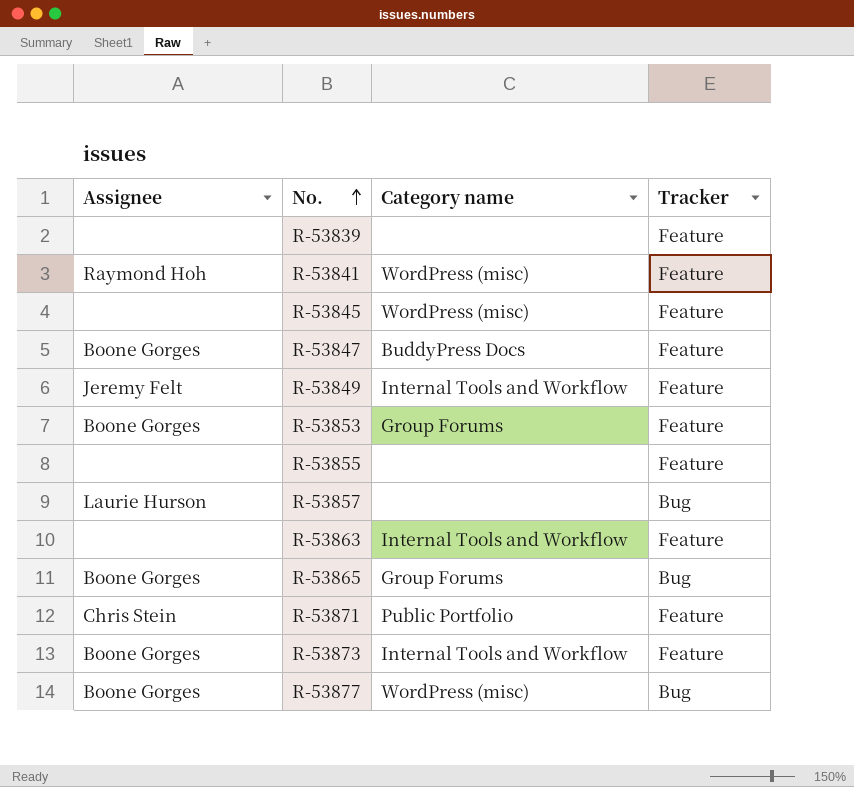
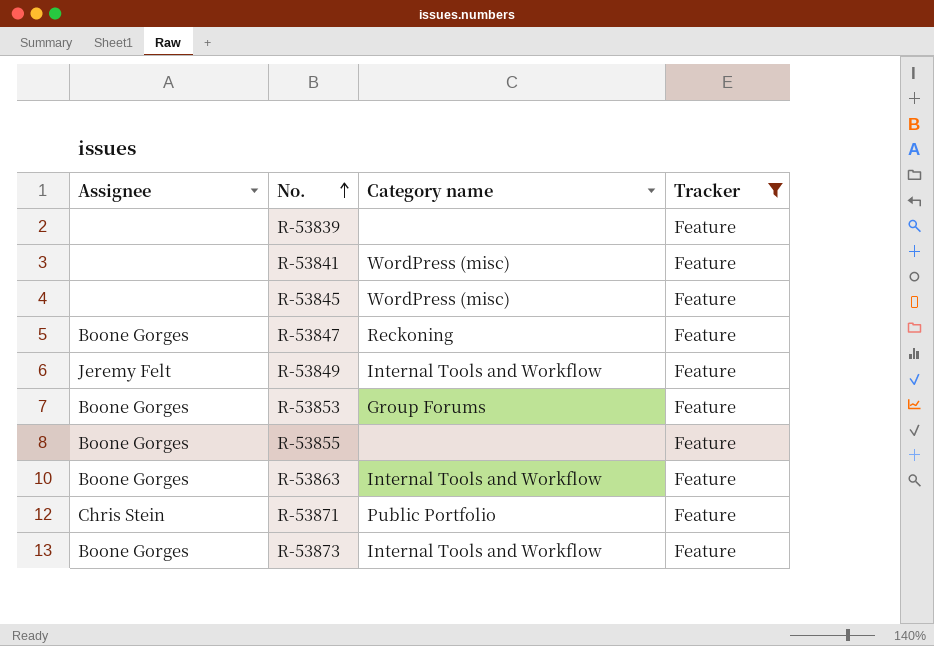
filter: none -> Tracker = Feature
R-53841 | Assignee: Raymond Hoh -> none
R-53847 | Category name: BuddyPress Docs -> Reckoning
R-53855 | Assignee: none -> Boone Gorges
R-53863 | Assignee: none -> Boone Gorges

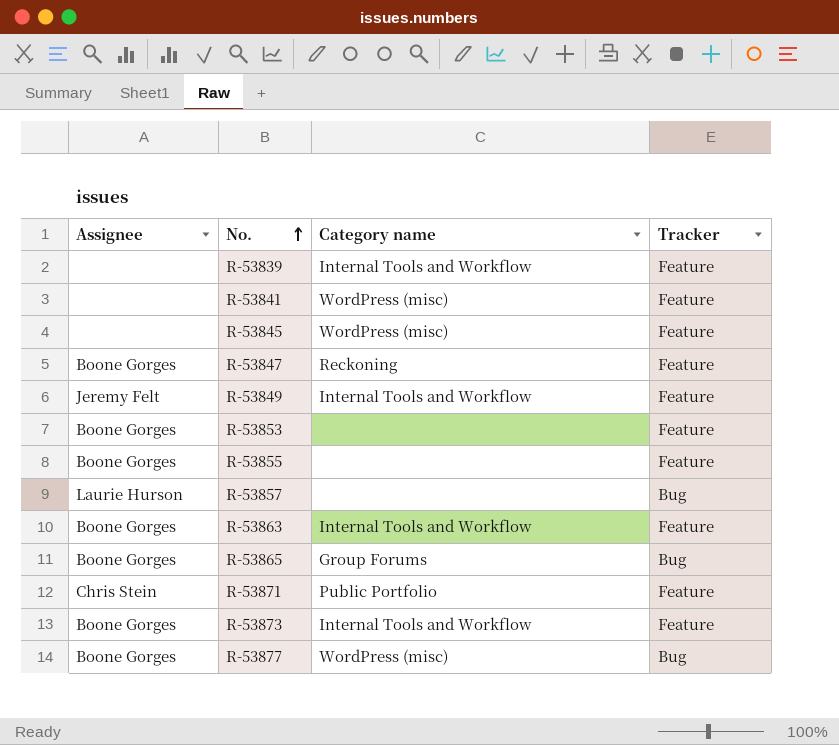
filter: Tracker = Feature -> none
R-53839 | Category name: none -> Internal Tools and Workflow
R-53853 | Category name: Group Forums -> none

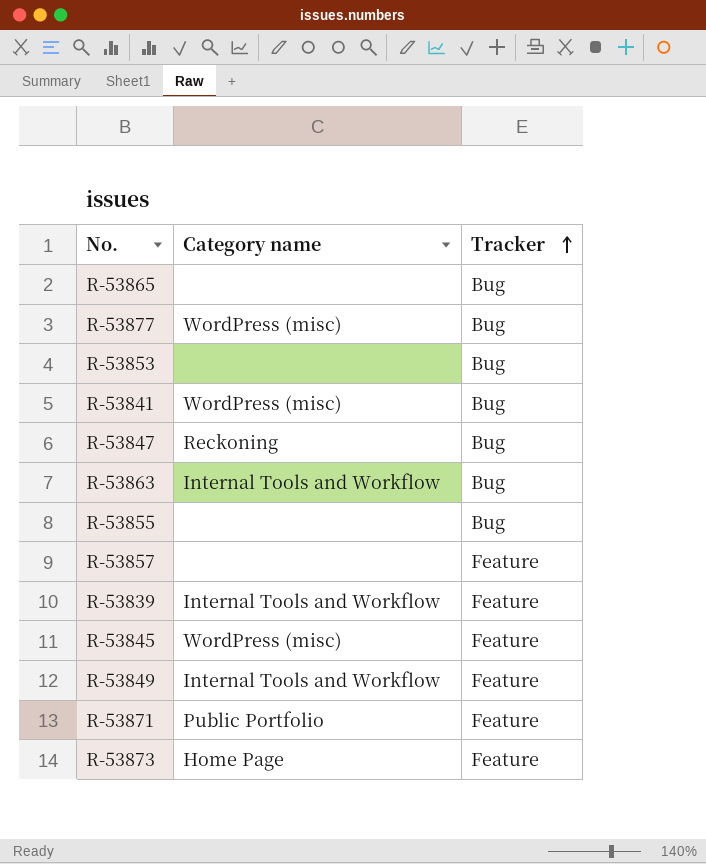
row order: No. ascending -> Tracker ascending
column Assignee | position: 1 -> none
R-53865 | Category name: Group Forums -> none
R-53853 | Tracker: Feature -> Bug
R-53841 | Tracker: Feature -> Bug
R-53847 | Tracker: Feature -> Bug
R-53863 | Tracker: Feature -> Bug
R-53855 | Tracker: Feature -> Bug
R-53857 | Tracker: Bug -> Feature
R-53873 | Category name: Internal Tools and Workflow -> Home Page

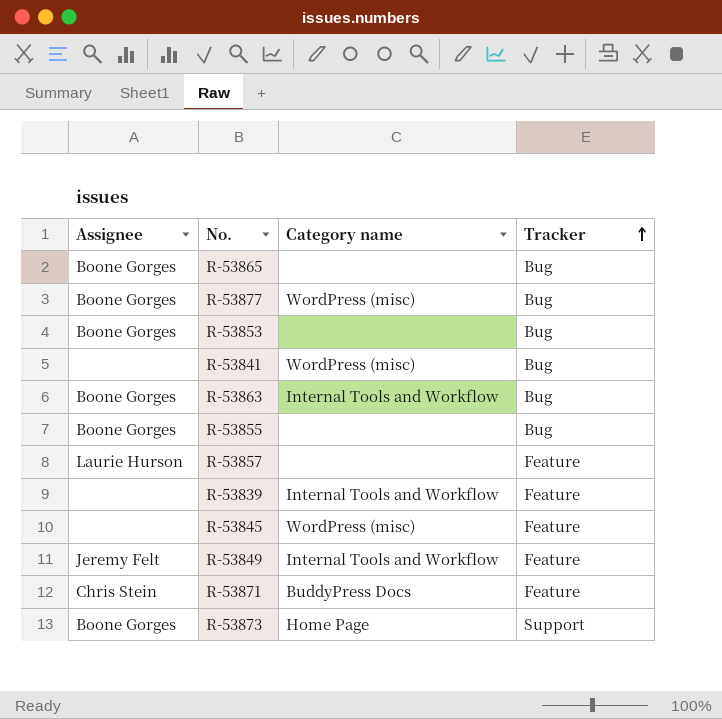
column Assignee | position: none -> 1
row R-53847: Reckoning | Bug -> none
R-53871 | Category name: Public Portfolio -> BuddyPress Docs
R-53873 | Tracker: Feature -> Support

